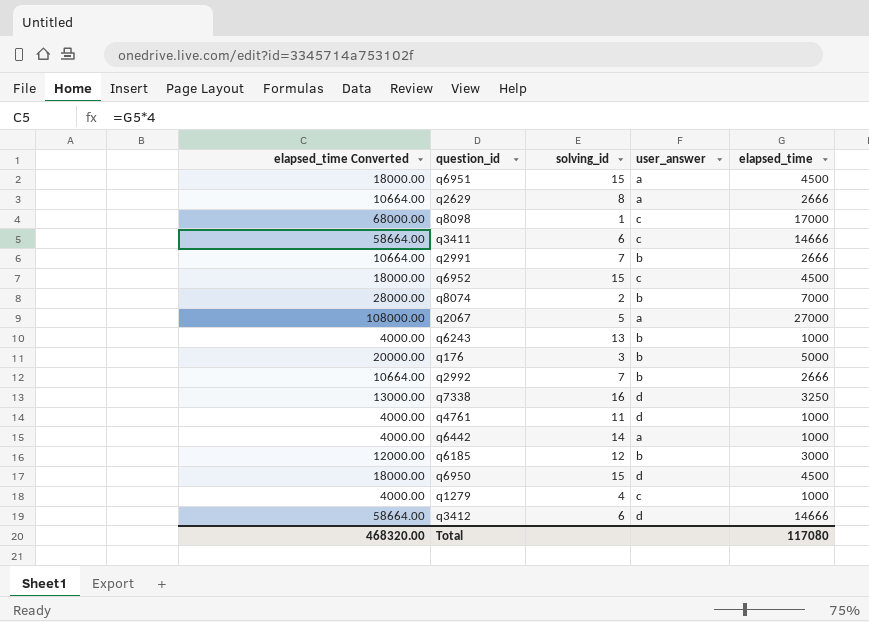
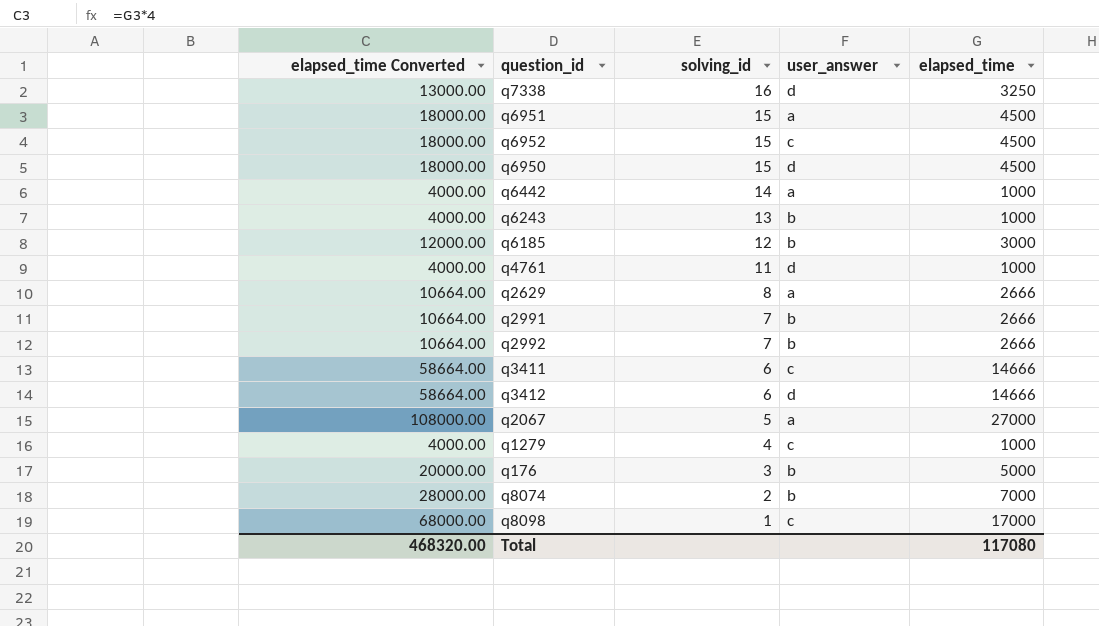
row order: none -> solving_id descending

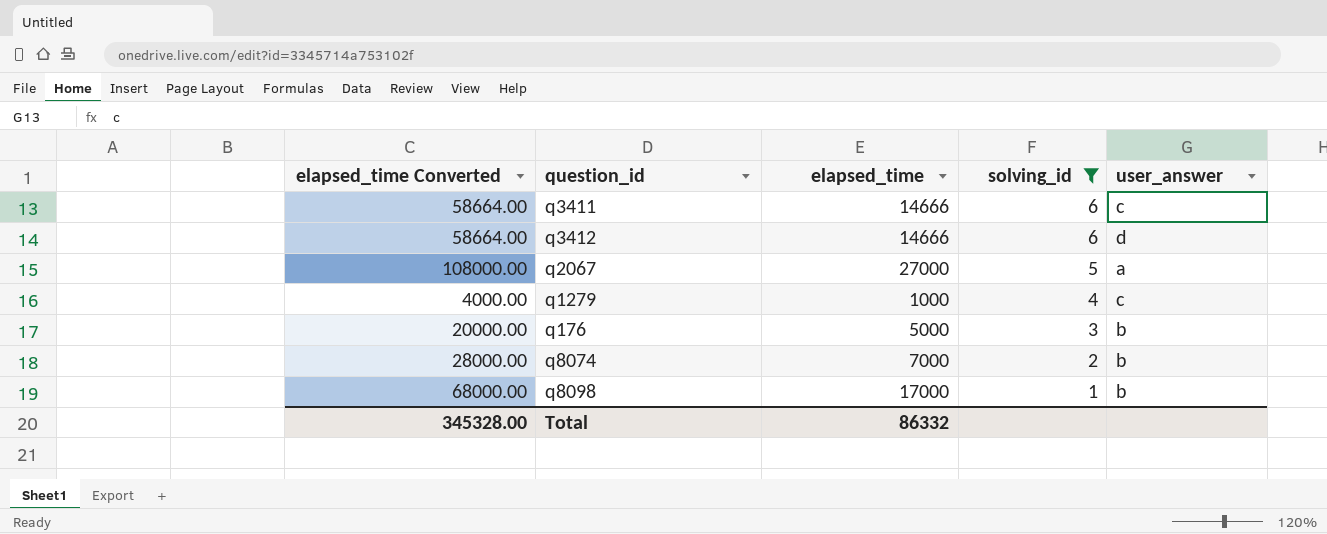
filter: none -> solving_id <= 6
column elapsed_time | position: 5 -> 3
q8098 | user_answer: c -> b
Total | elapsed_time Converted: 468320.00 -> 345328.00
Total | elapsed_time: 117080 -> 86332

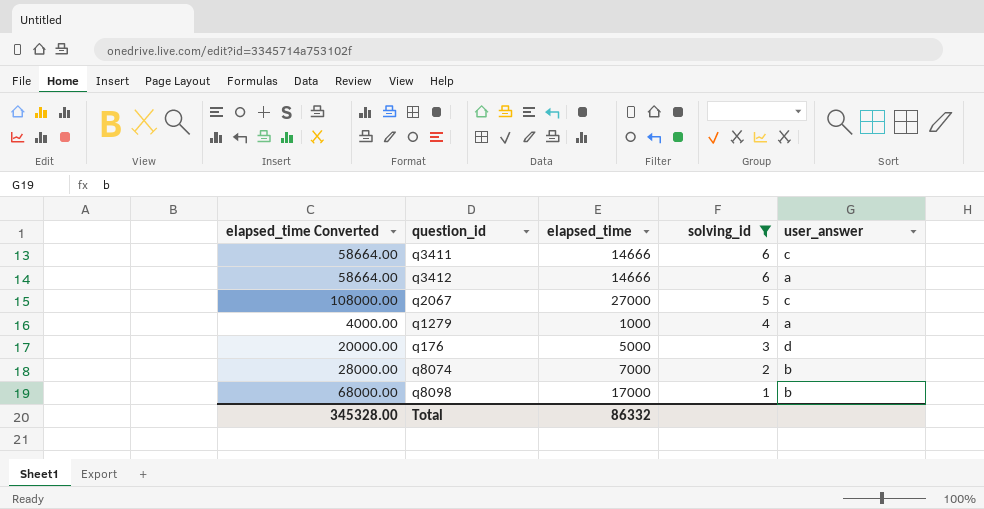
q3412 | user_answer: d -> a
q2067 | user_answer: a -> c
q1279 | user_answer: c -> a
q176 | user_answer: b -> d

